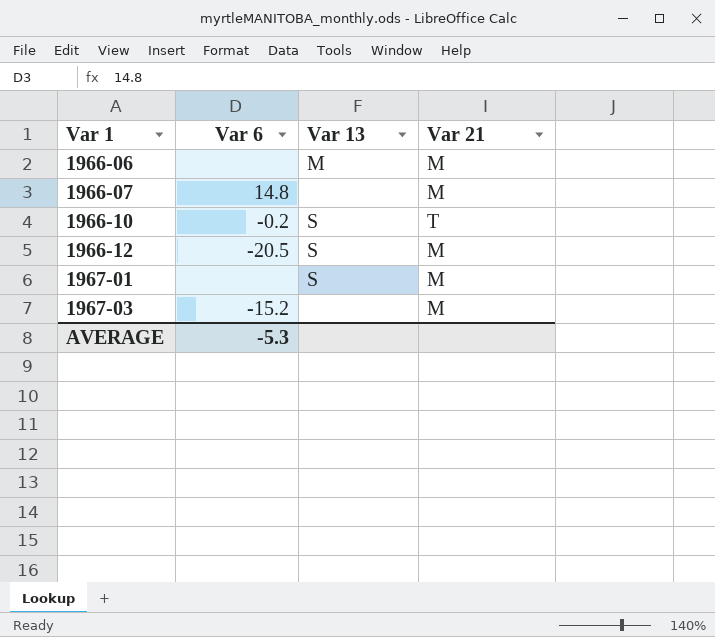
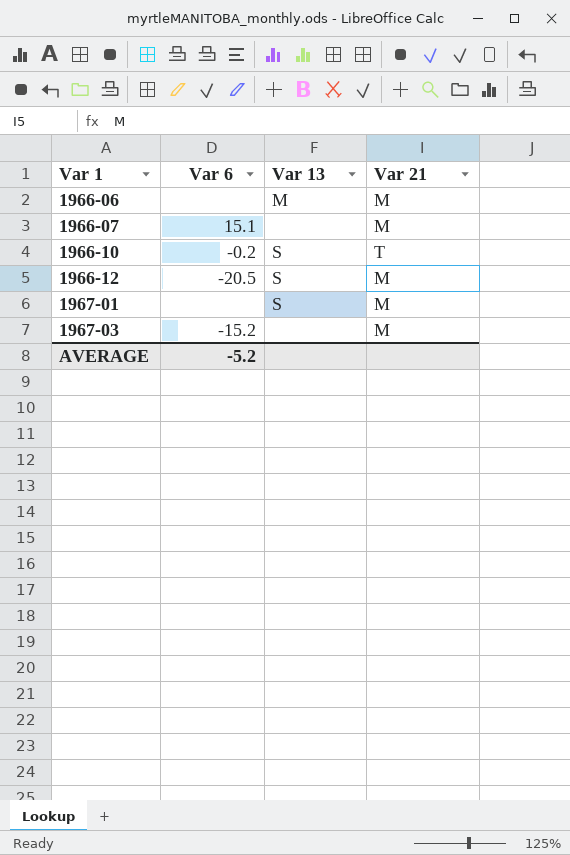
1966-07 | Var 6: 14.8 -> 15.1
AVERAGE | Var 6: -5.3 -> -5.2

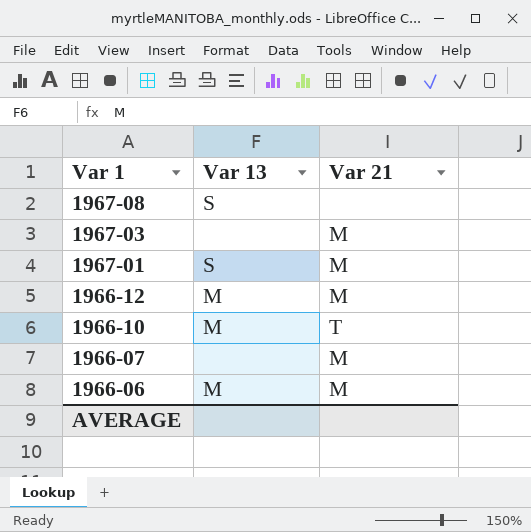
row order: Var 1 ascending -> Var 1 descending
column Var 6 | position: 2 -> none
row 1967-08: none -> S | none
1966-12 | Var 13: S -> M
1966-10 | Var 13: S -> M

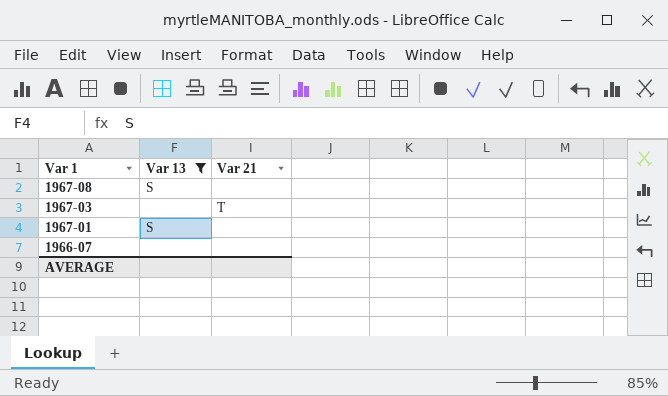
filter: none -> Var 13 != M
1967-03 | Var 21: M -> T
1967-01 | Var 21: M -> none
1966-07 | Var 21: M -> none

